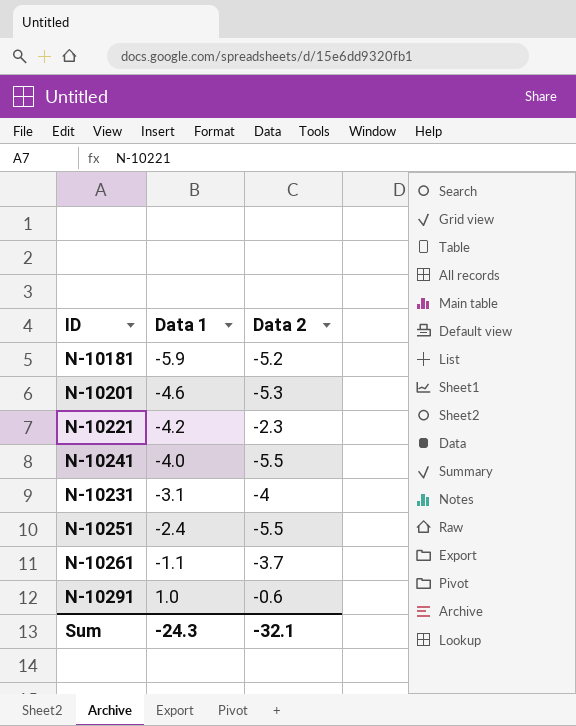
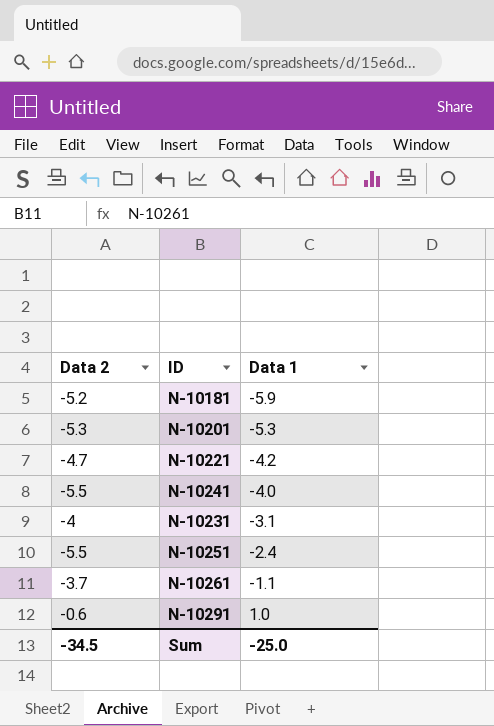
column Data 2 | position: 3 -> 1
N-10201 | Data 1: -4.6 -> -5.3
N-10221 | Data 2: -2.3 -> -4.7
Sum | Data 2: -32.1 -> -34.5
Sum | Data 1: -24.3 -> -25.0

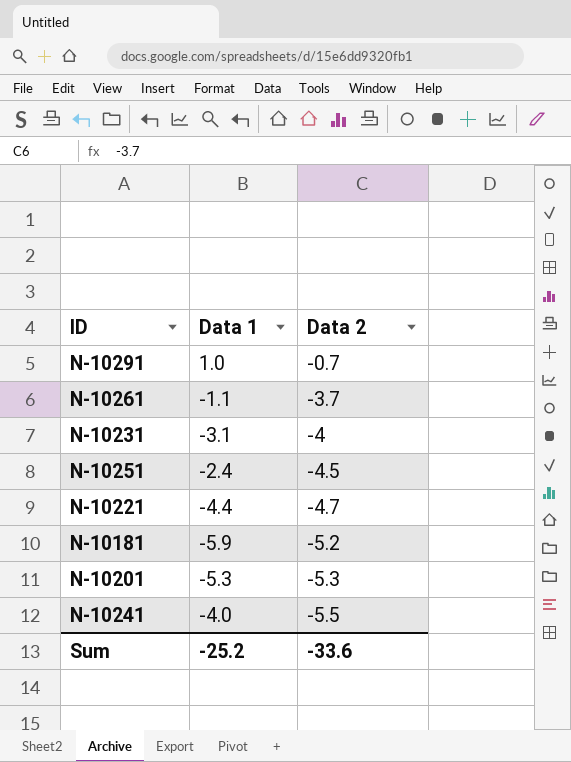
row order: Data 1 ascending -> Data 2 descending
column Data 2 | position: 1 -> 3
N-10291 | Data 2: -0.6 -> -0.7
N-10251 | Data 2: -5.5 -> -4.5
N-10221 | Data 1: -4.2 -> -4.4
Sum | Data 1: -25.0 -> -25.2
Sum | Data 2: -34.5 -> -33.6

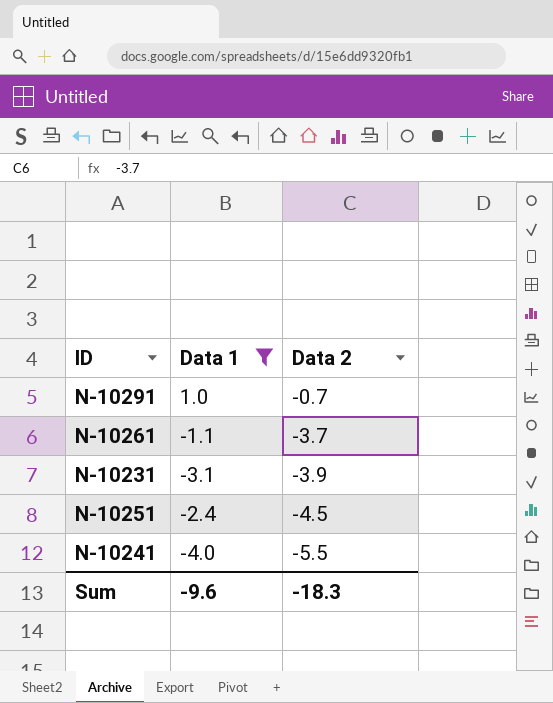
filter: none -> Data 1 >= -4.0
N-10231 | Data 2: -4 -> -3.9
Sum | Data 1: -25.2 -> -9.6
Sum | Data 2: -33.6 -> -18.3

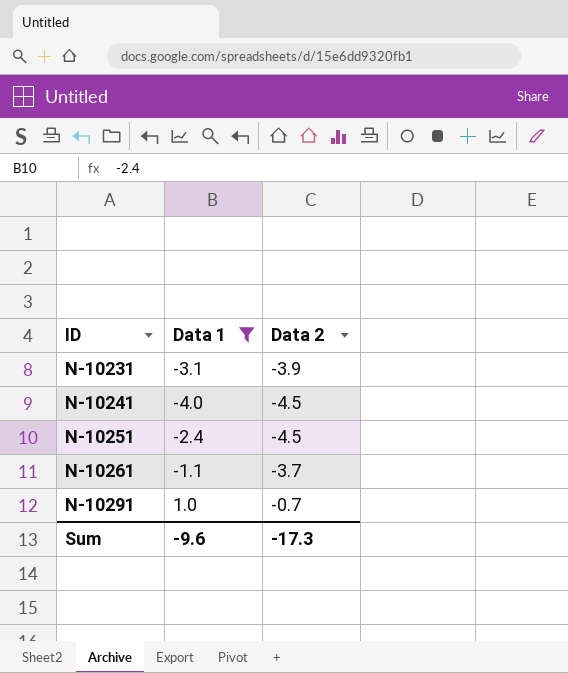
row order: Data 2 descending -> ID ascending
N-10241 | Data 2: -5.5 -> -4.5
Sum | Data 2: -18.3 -> -17.3

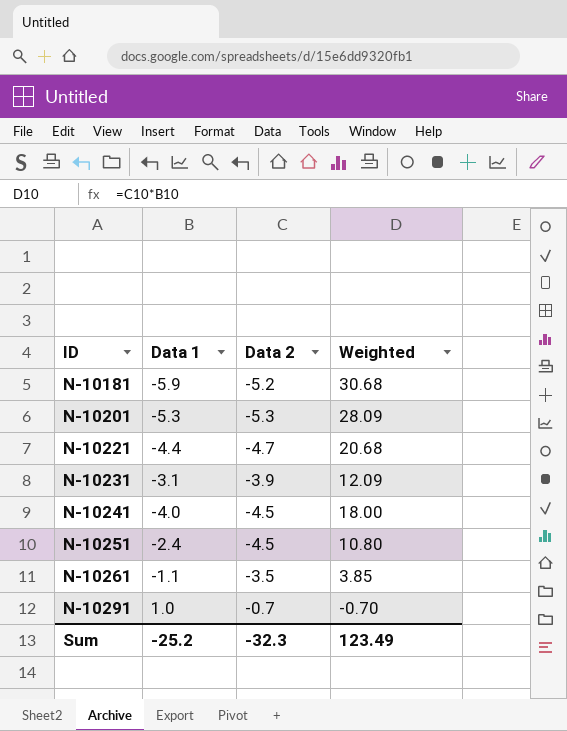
filter: Data 1 >= -4.0 -> none
column Weighted | formula: none -> [Data 1] * [Data 2]
N-10261 | Data 2: -3.7 -> -3.5
Sum | Data 1: -9.6 -> -25.2
Sum | Data 2: -17.3 -> -32.3

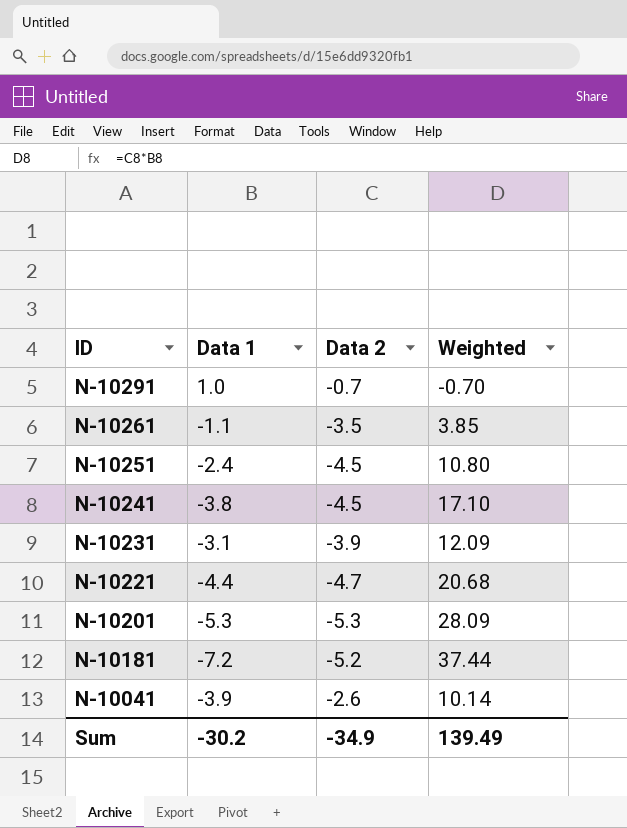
row order: ID ascending -> ID descending
N-10241 | Data 1: -4.0 -> -3.8
N-10241 | Weighted: 18.00 -> 17.10
N-10181 | Data 1: -5.9 -> -7.2
N-10181 | Weighted: 30.68 -> 37.44
row N-10041: none -> -3.9 | -2.6 | 10.14
Sum | Data 1: -25.2 -> -30.2
Sum | Data 2: -32.3 -> -34.9
Sum | Weighted: 123.49 -> 139.49

